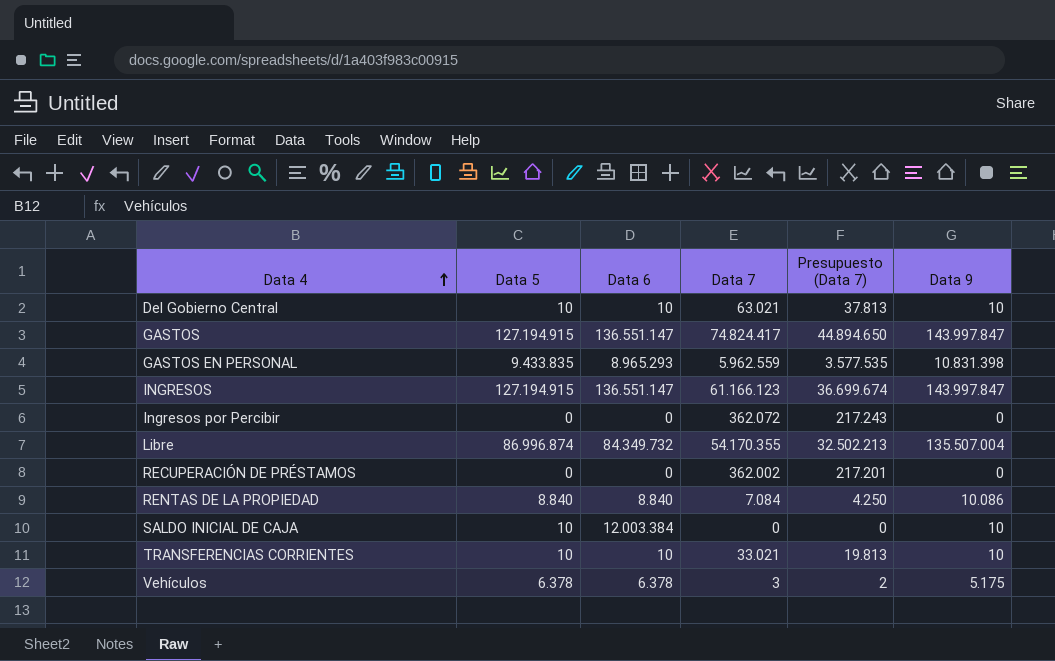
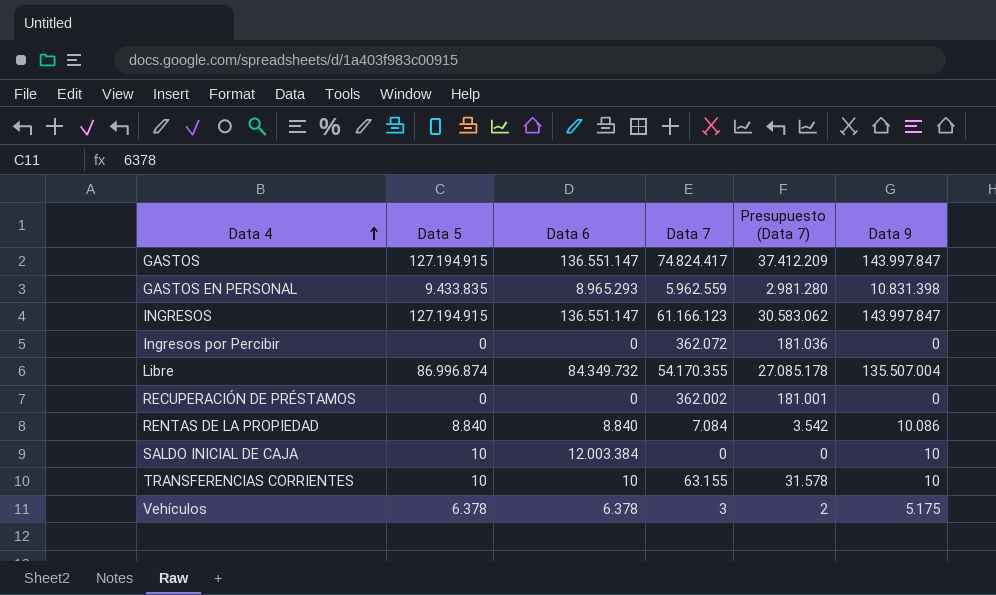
column Presupuesto (Data 7) | formula: [Data 7] * 0,6 -> [Data 7] * 0,5
row Del Gobierno Central: 10 | 10 | 63.021 | 37.813 | 10 -> none
TRANSFERENCIAS CORRIENTES | Data 7: 33.021 -> 63.155

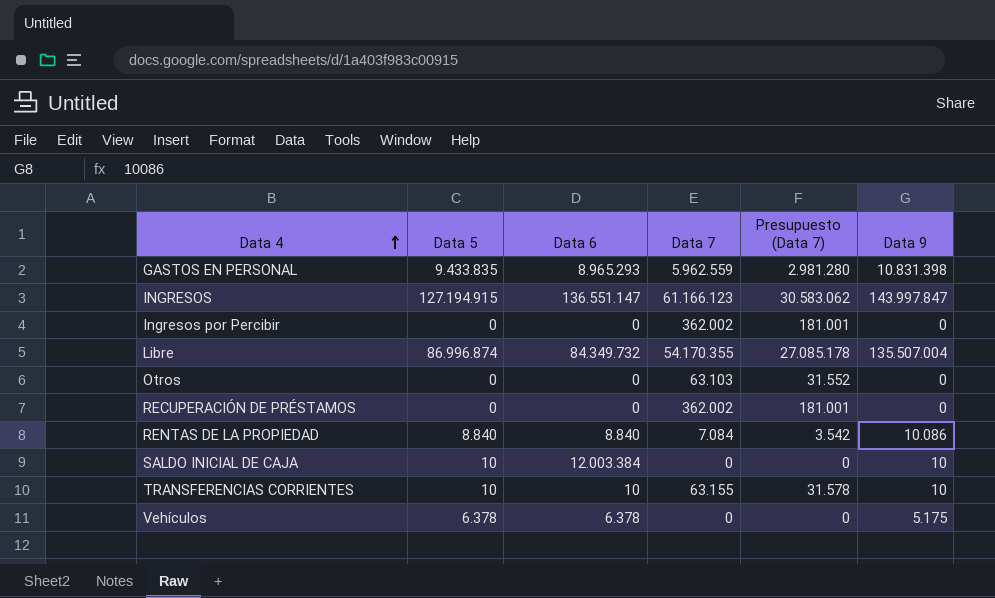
row GASTOS: 127.194.915 | 136.551.147 | 74.824.417 | 37.412.209 | 143.997.847 -> none
Ingresos por Percibir | Data 7: 362.072 -> 362.002
Ingresos por Percibir | Presupuesto (Data 7): 181.036 -> 181.001
row Otros: none -> 0 | 0 | 63.103 | 31.552 | 0
Vehículos | Data 7: 3 -> 0
Vehículos | Presupuesto (Data 7): 2 -> 0

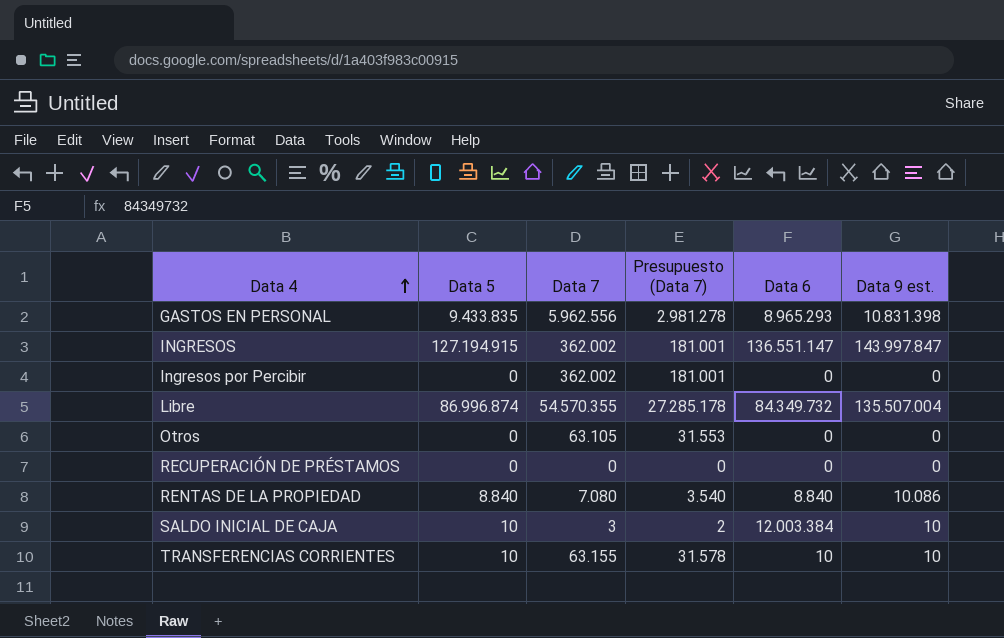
column Data 6 | position: 3 -> 5
column name: Data 9 -> Data 9 est.
row Vehículos: 6.378 | 6.378 | 0 | 0 | 5.175 -> none
GASTOS EN PERSONAL | Data 7: 5.962.559 -> 5.962.556
GASTOS EN PERSONAL | Presupuesto (Data 7): 2.981.280 -> 2.981.278
INGRESOS | Data 7: 61.166.123 -> 362.002
INGRESOS | Presupuesto (Data 7): 30.583.062 -> 181.001
Libre | Data 7: 54.170.355 -> 54.570.355
Libre | Presupuesto (Data 7): 27.085.178 -> 27.285.178
Otros | Data 7: 63.103 -> 63.105
Otros | Presupuesto (Data 7): 31.552 -> 31.553
RECUPERACIÓN DE PRÉSTAMOS | Data 7: 362.002 -> 0
RECUPERACIÓN DE PRÉSTAMOS | Presupuesto (Data 7): 181.001 -> 0
RENTAS DE LA PROPIEDAD | Data 7: 7.084 -> 7.080
RENTAS DE LA PROPIEDAD | Presupuesto (Data 7): 3.542 -> 3.540
SALDO INICIAL DE CAJA | Data 7: 0 -> 3
SALDO INICIAL DE CAJA | Presupuesto (Data 7): 0 -> 2

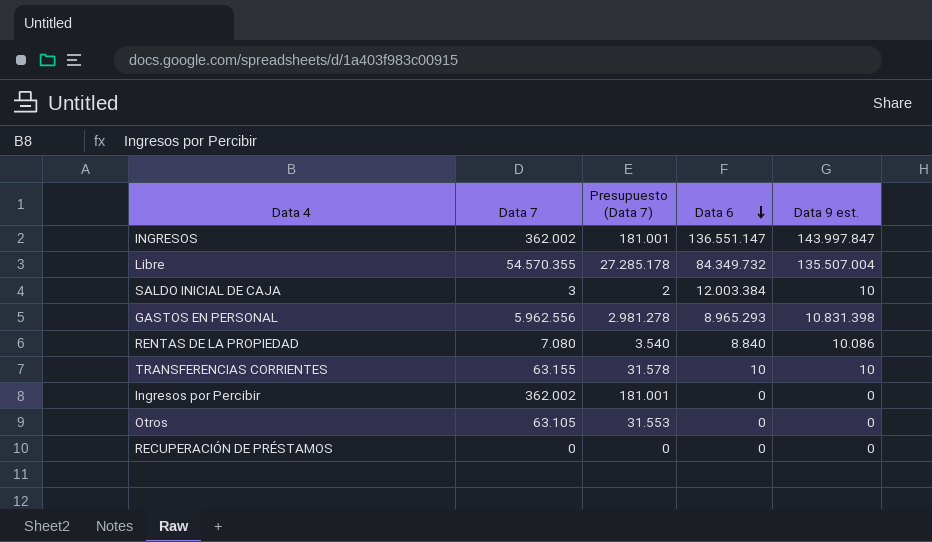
row order: Data 4 ascending -> Data 6 descending
column Data 5 | position: 2 -> none

